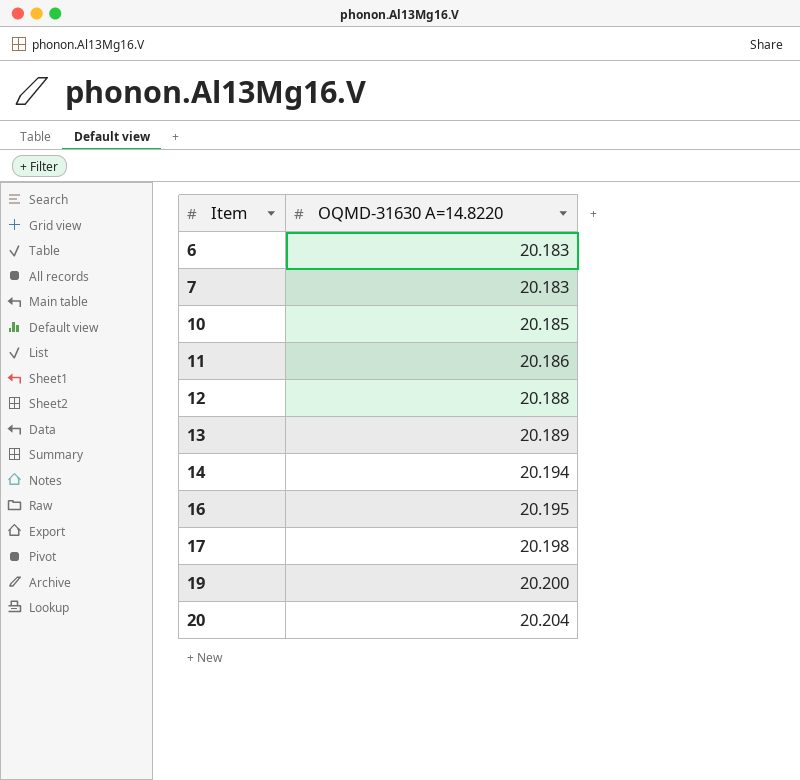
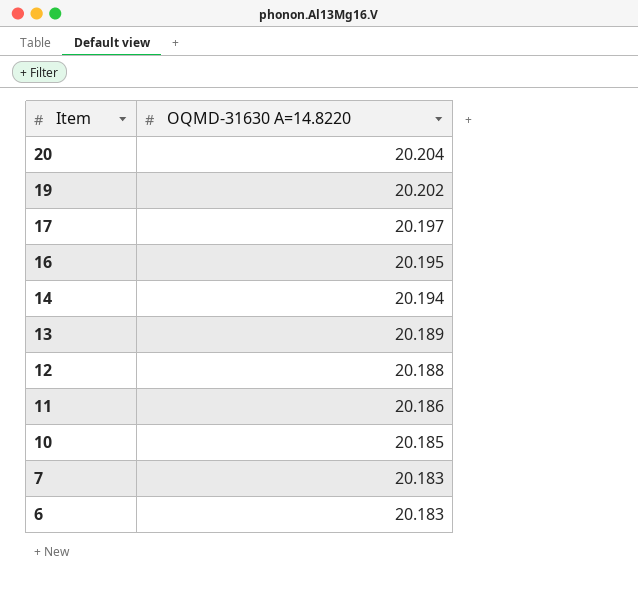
row order: Item ascending -> Item descending
19 | OQMD-31630 A=14.8220: 20.200 -> 20.202
17 | OQMD-31630 A=14.8220: 20.198 -> 20.197

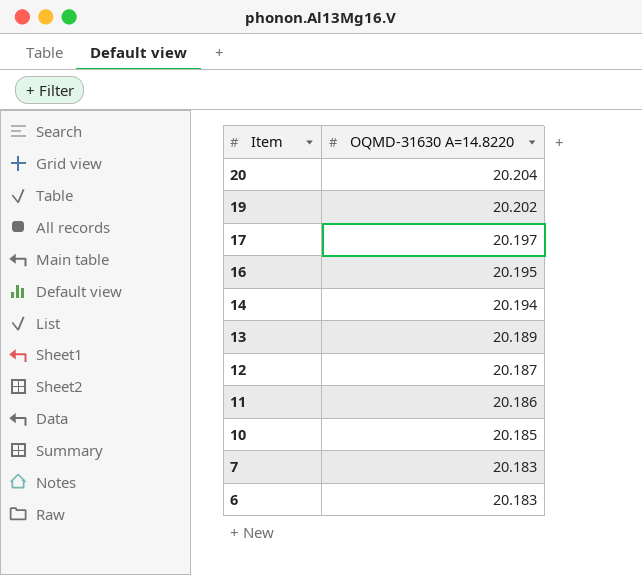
12 | OQMD-31630 A=14.8220: 20.188 -> 20.187

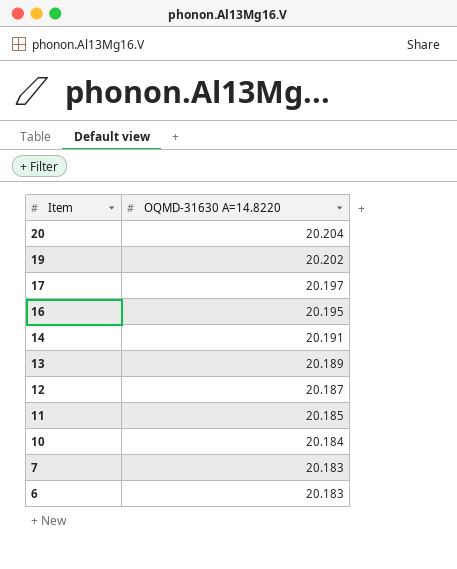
14 | OQMD-31630 A=14.8220: 20.194 -> 20.191
11 | OQMD-31630 A=14.8220: 20.186 -> 20.185
10 | OQMD-31630 A=14.8220: 20.185 -> 20.184

